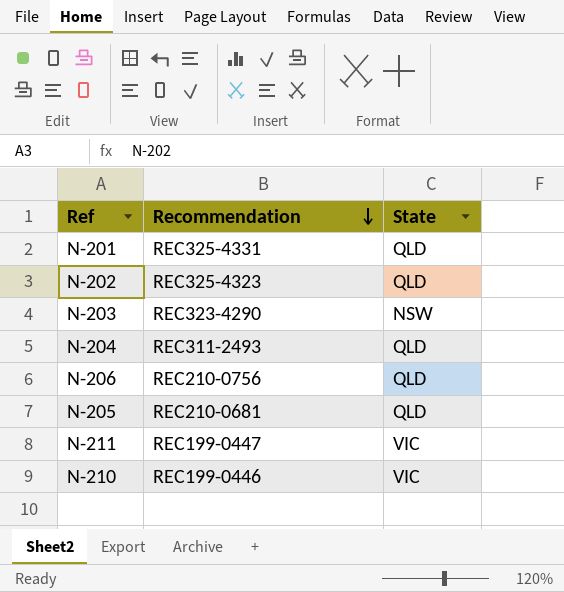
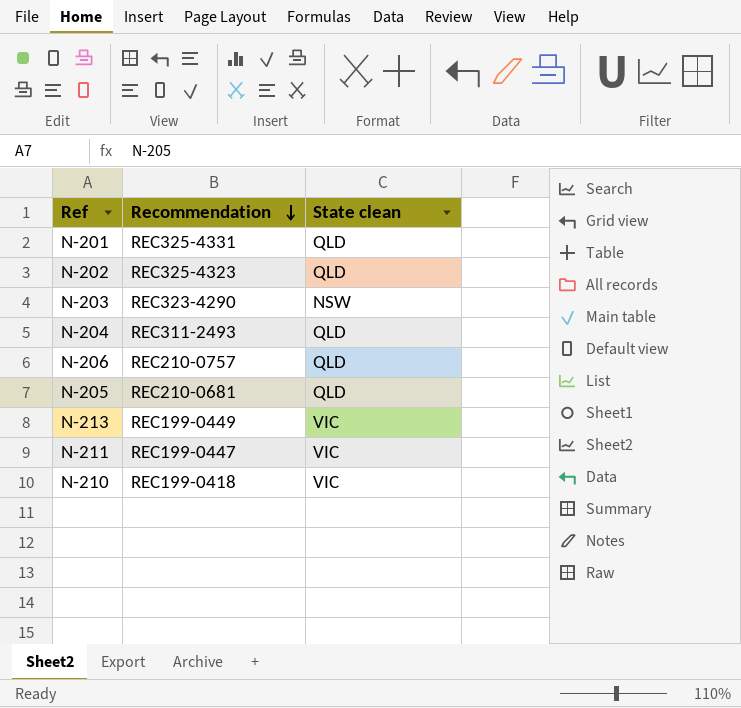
column name: State -> State clean
N-206 | Recommendation: REC210-0756 -> REC210-0757
row N-213: none -> REC199-0449 | VIC
N-210 | Recommendation: REC199-0446 -> REC199-0418

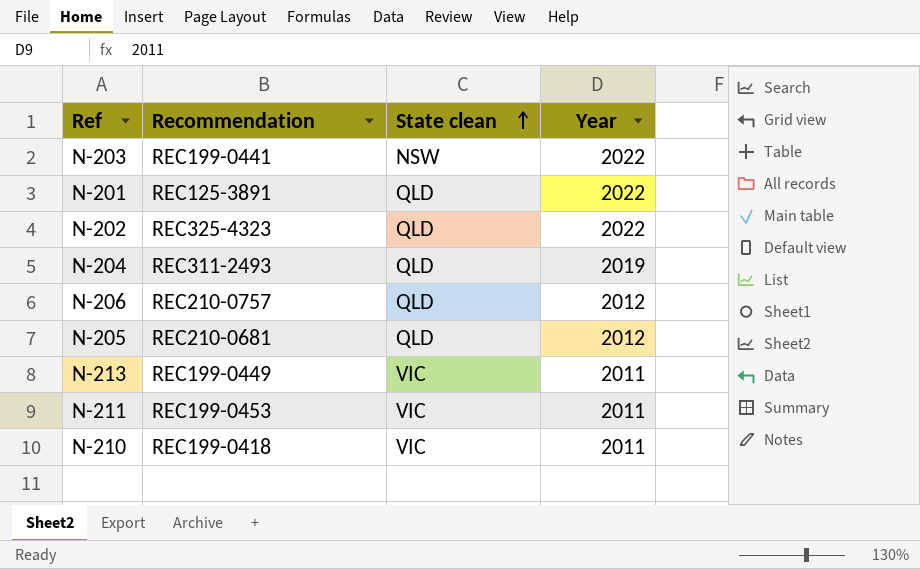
row order: Recommendation descending -> State clean ascending
column Year | position: none -> 4
N-203 | Recommendation: REC323-4290 -> REC199-0441
N-201 | Recommendation: REC325-4331 -> REC125-3891
N-211 | Recommendation: REC199-0447 -> REC199-0453

